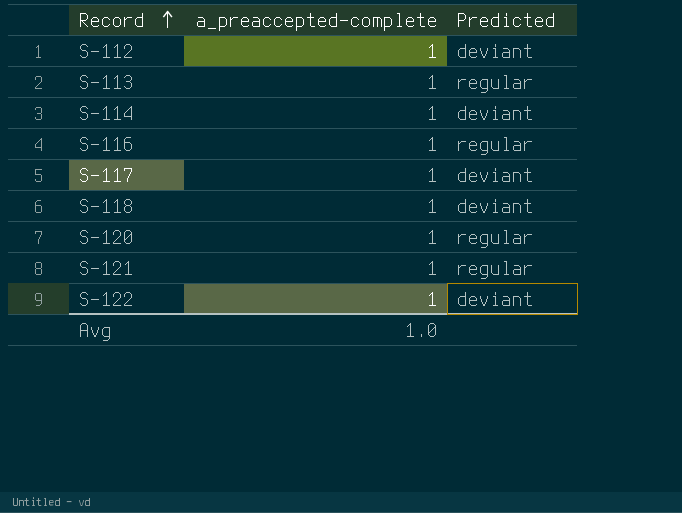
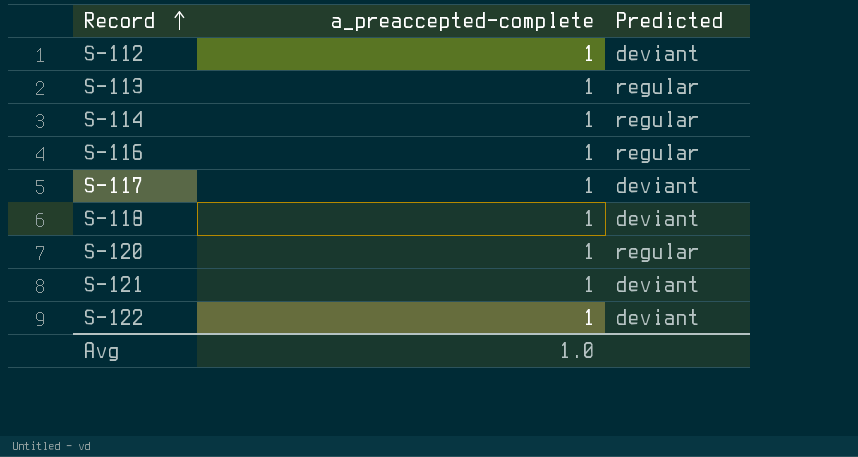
S-114 | Predicted: deviant -> regular
S-121 | Predicted: regular -> deviant

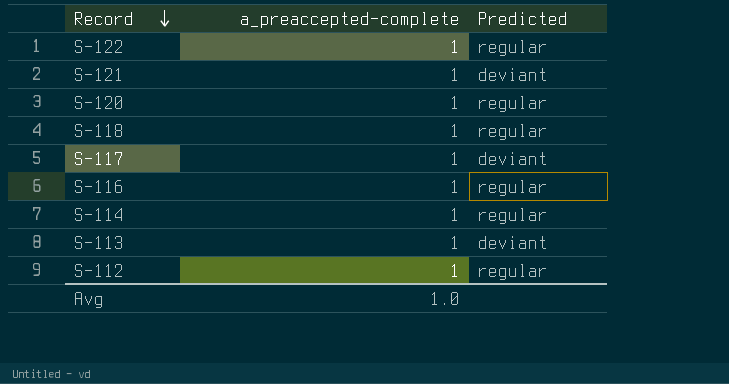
row order: Record ascending -> Record descending
S-122 | Predicted: deviant -> regular
S-118 | Predicted: deviant -> regular
S-113 | Predicted: regular -> deviant
S-112 | Predicted: deviant -> regular

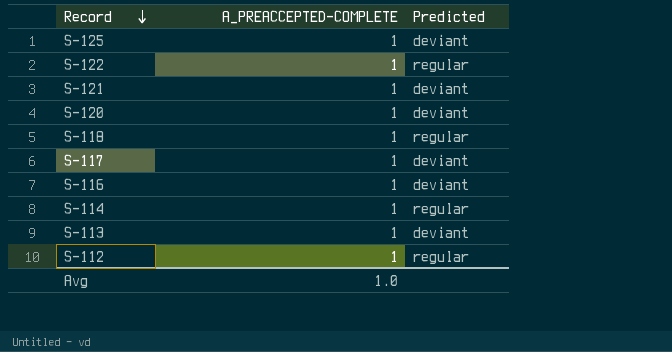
column name: a_preaccepted-complete -> A_PREACCEPTED-COMPLETE
row S-125: none -> 1 | deviant
S-120 | Predicted: regular -> deviant
S-116 | Predicted: regular -> deviant

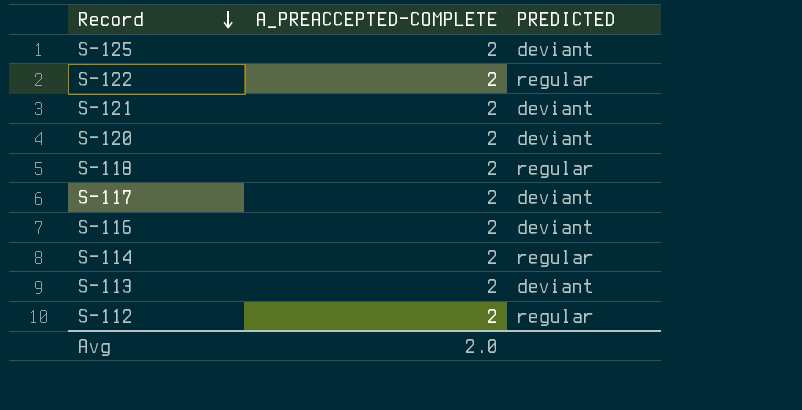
column name: Predicted -> PREDICTED
S-125 | A_PREACCEPTED-COMPLETE: 1 -> 2
S-122 | A_PREACCEPTED-COMPLETE: 1 -> 2
S-121 | A_PREACCEPTED-COMPLETE: 1 -> 2
S-120 | A_PREACCEPTED-COMPLETE: 1 -> 2
S-118 | A_PREACCEPTED-COMPLETE: 1 -> 2
S-117 | A_PREACCEPTED-COMPLETE: 1 -> 2
S-116 | A_PREACCEPTED-COMPLETE: 1 -> 2
S-114 | A_PREACCEPTED-COMPLETE: 1 -> 2
S-113 | A_PREACCEPTED-COMPLETE: 1 -> 2
S-112 | A_PREACCEPTED-COMPLETE: 1 -> 2
Avg | A_PREACCEPTED-COMPLETE: 1.0 -> 2.0

